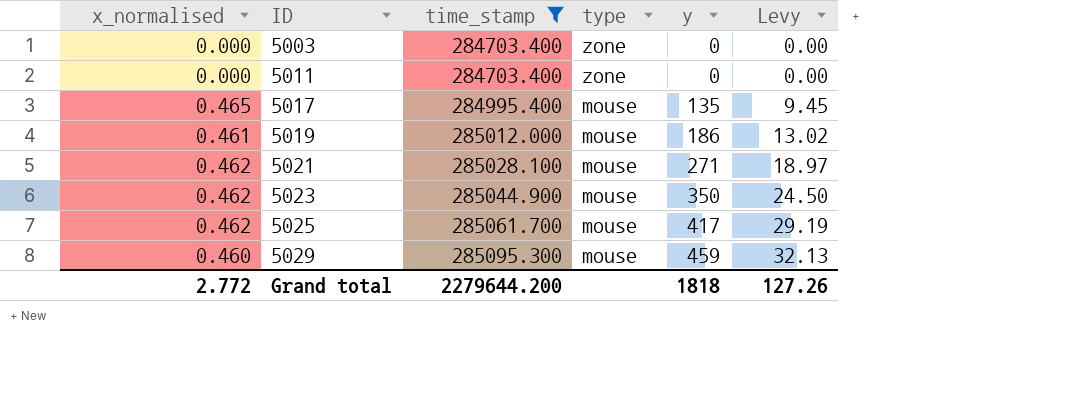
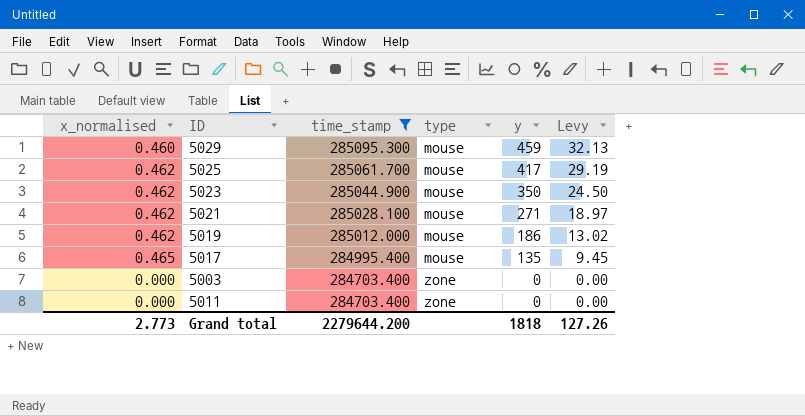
row order: ID ascending -> time_stamp descending
5019 | x_normalised: 0.461 -> 0.462
Grand total | x_normalised: 2.772 -> 2.773

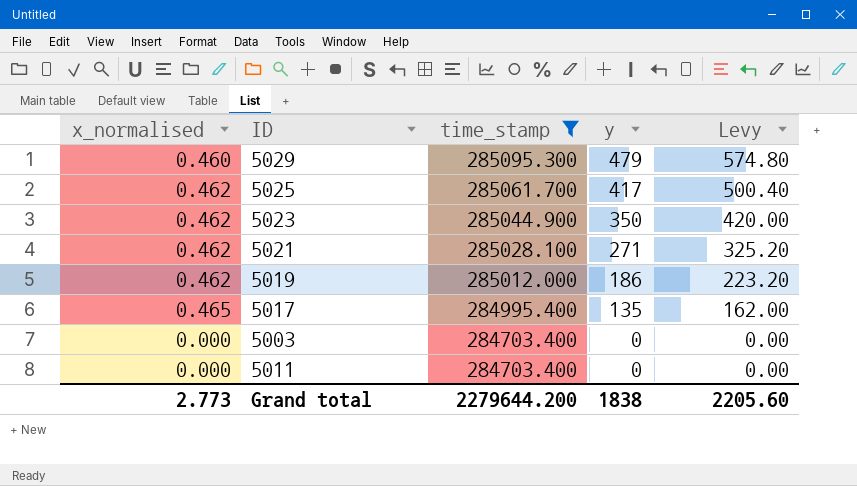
column type | position: 4 -> none
column Levy | formula: [y] * 0.07 -> [y] * 1.2
5029 | y: 459 -> 479
Grand total | y: 1818 -> 1838
Grand total | Levy: 127.26 -> 2205.60

